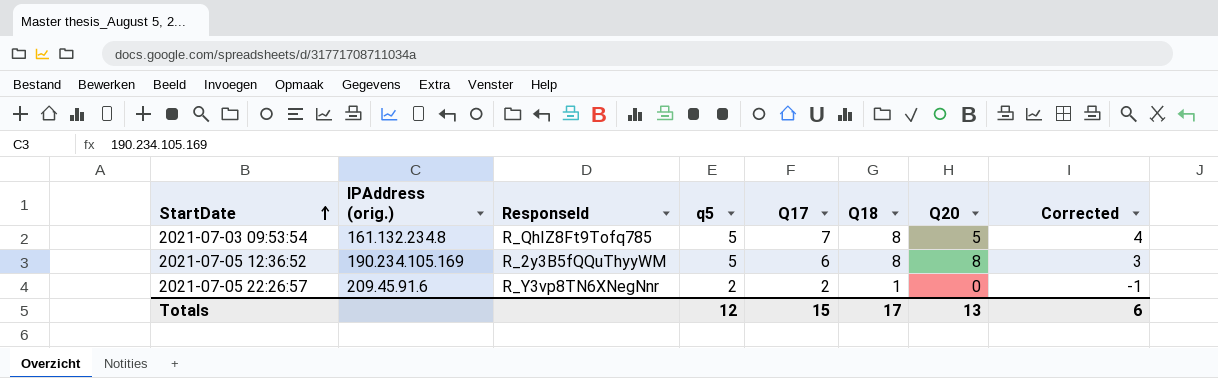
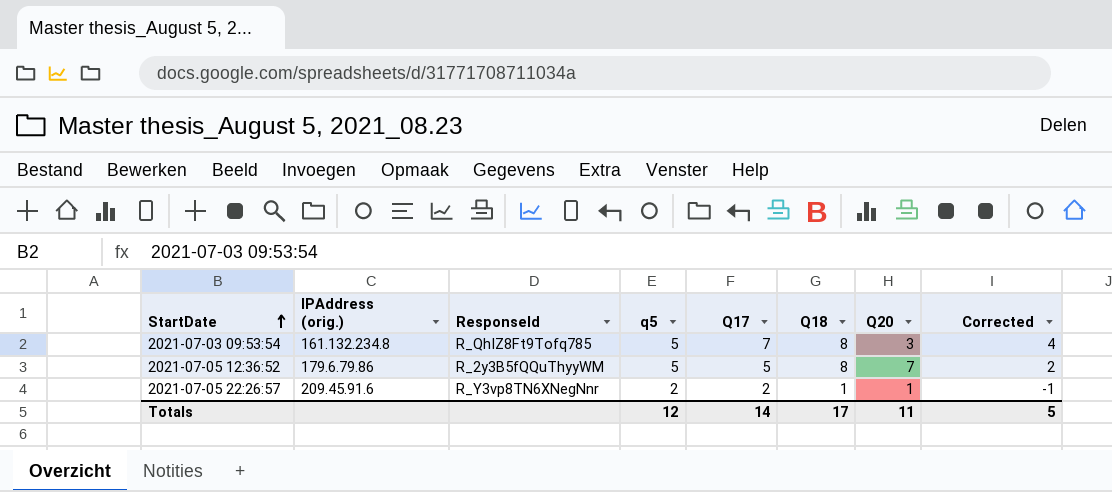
2021-07-03 09:53:54 | Q20: 5 -> 3
2021-07-05 12:36:52 | IPAddress (orig.): 190.234.105.169 -> 179.6.79.86
2021-07-05 12:36:52 | Q17: 6 -> 5
2021-07-05 12:36:52 | Q20: 8 -> 7
2021-07-05 12:36:52 | Corrected: 3 -> 2
2021-07-05 22:26:57 | Q20: 0 -> 1
Totals | Q17: 15 -> 14
Totals | Q20: 13 -> 11
Totals | Corrected: 6 -> 5

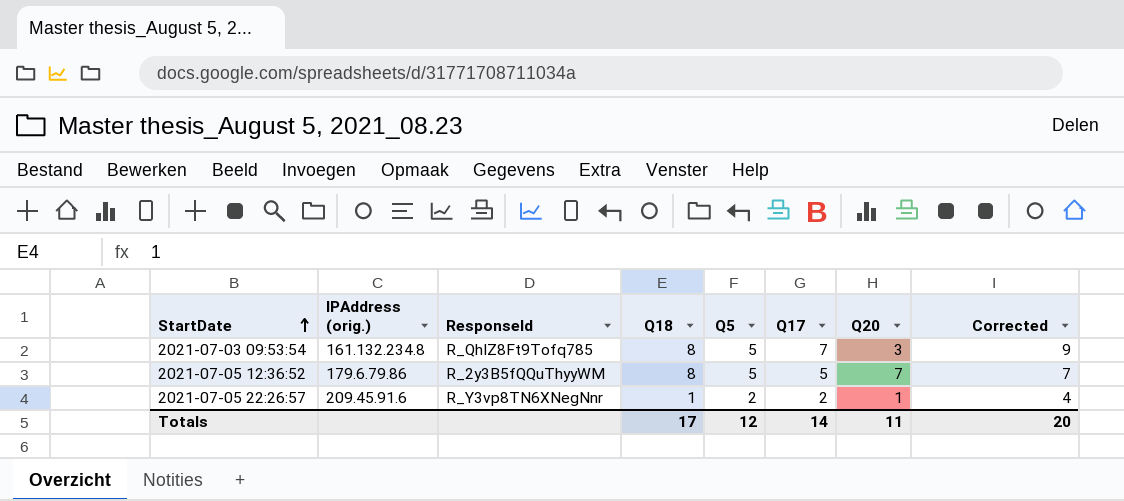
column Q18 | position: 6 -> 4
column name: q5 -> Q5
column Corrected | formula: [Q17] - 3 -> [Q17] + 2
Totals | Corrected: 5 -> 20

